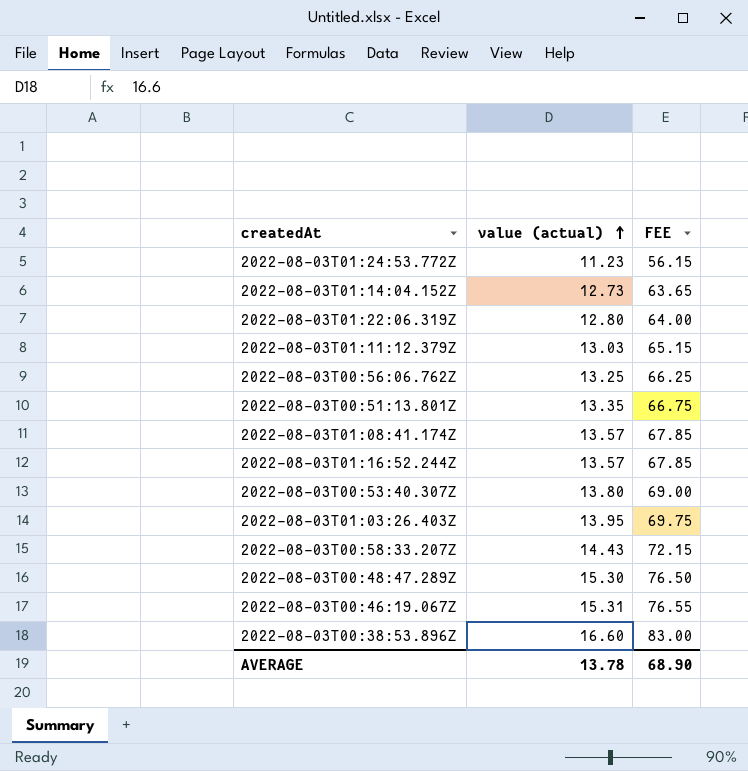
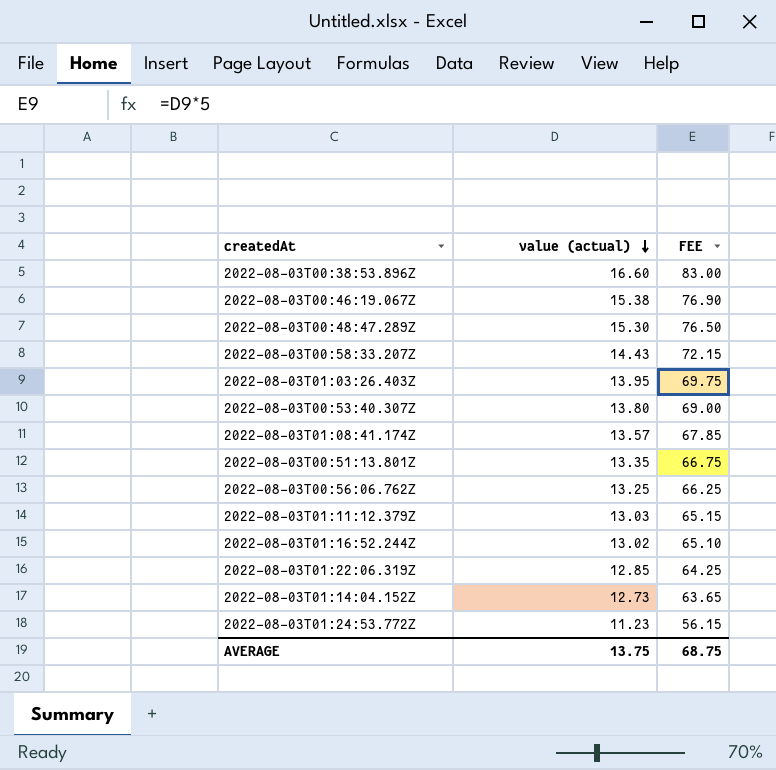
row order: value (actual) ascending -> value (actual) descending
2022-08-03T00:46:19.067Z | value (actual): 15.31 -> 15.38
2022-08-03T00:46:19.067Z | FEE: 76.55 -> 76.90
2022-08-03T01:16:52.244Z | value (actual): 13.57 -> 13.02
2022-08-03T01:16:52.244Z | FEE: 67.85 -> 65.10
2022-08-03T01:22:06.319Z | value (actual): 12.80 -> 12.85
2022-08-03T01:22:06.319Z | FEE: 64.00 -> 64.25
AVERAGE | value (actual): 13.78 -> 13.75
AVERAGE | FEE: 68.90 -> 68.75

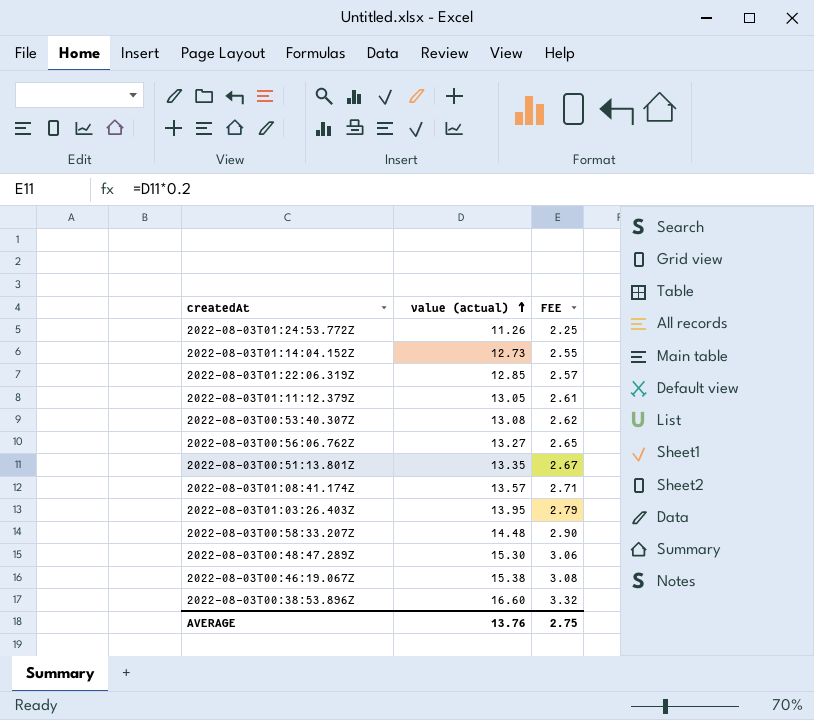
row order: value (actual) descending -> value (actual) ascending
column FEE | formula: [value (actual)] * 5 -> [value (actual)] * 0.2
row 2022-08-03T01:16:52.244Z: 13.02 | 65.10 -> none
2022-08-03T01:24:53.772Z | value (actual): 11.23 -> 11.26
2022-08-03T01:11:12.379Z | value (actual): 13.03 -> 13.05
2022-08-03T00:53:40.307Z | value (actual): 13.80 -> 13.08
2022-08-03T00:56:06.762Z | value (actual): 13.25 -> 13.27
2022-08-03T00:58:33.207Z | value (actual): 14.43 -> 14.48
AVERAGE | value (actual): 13.75 -> 13.76
AVERAGE | FEE: 68.75 -> 2.75

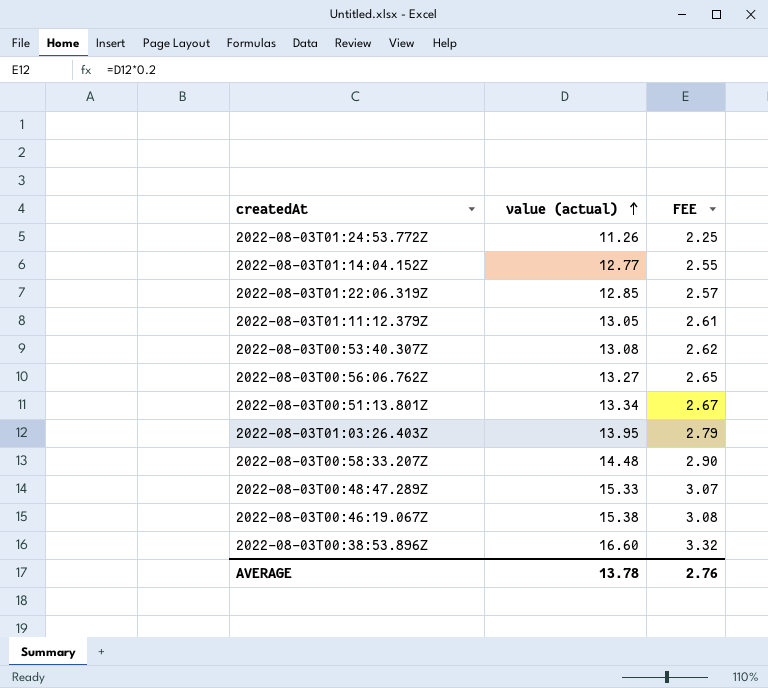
row 2022-08-03T01:08:41.174Z: 13.57 | 2.71 -> none
2022-08-03T01:14:04.152Z | value (actual): 12.73 -> 12.77
2022-08-03T00:51:13.801Z | value (actual): 13.35 -> 13.34
2022-08-03T00:48:47.289Z | value (actual): 15.30 -> 15.33
2022-08-03T00:48:47.289Z | FEE: 3.06 -> 3.07
AVERAGE | value (actual): 13.76 -> 13.78
AVERAGE | FEE: 2.75 -> 2.76

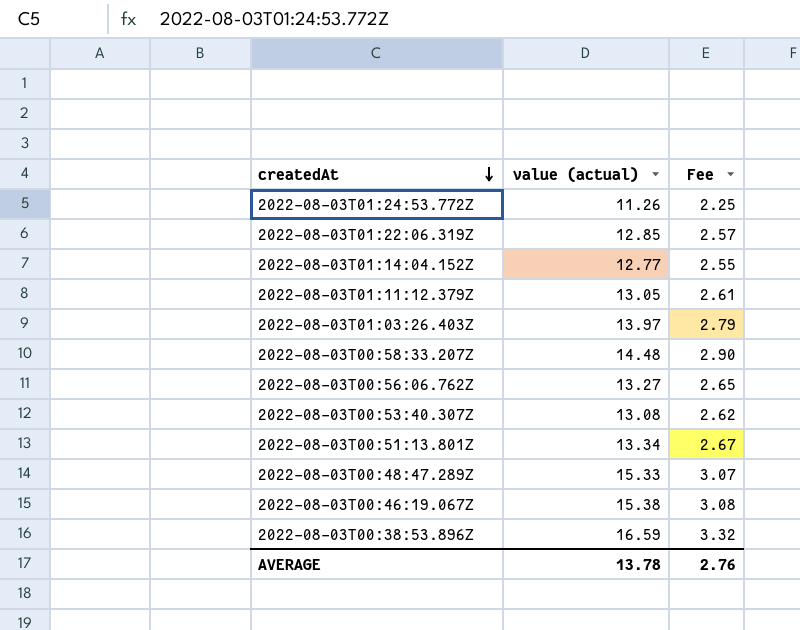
row order: value (actual) ascending -> createdAt descending
column name: FEE -> Fee
2022-08-03T01:03:26.403Z | value (actual): 13.95 -> 13.97
2022-08-03T00:38:53.896Z | value (actual): 16.60 -> 16.59

